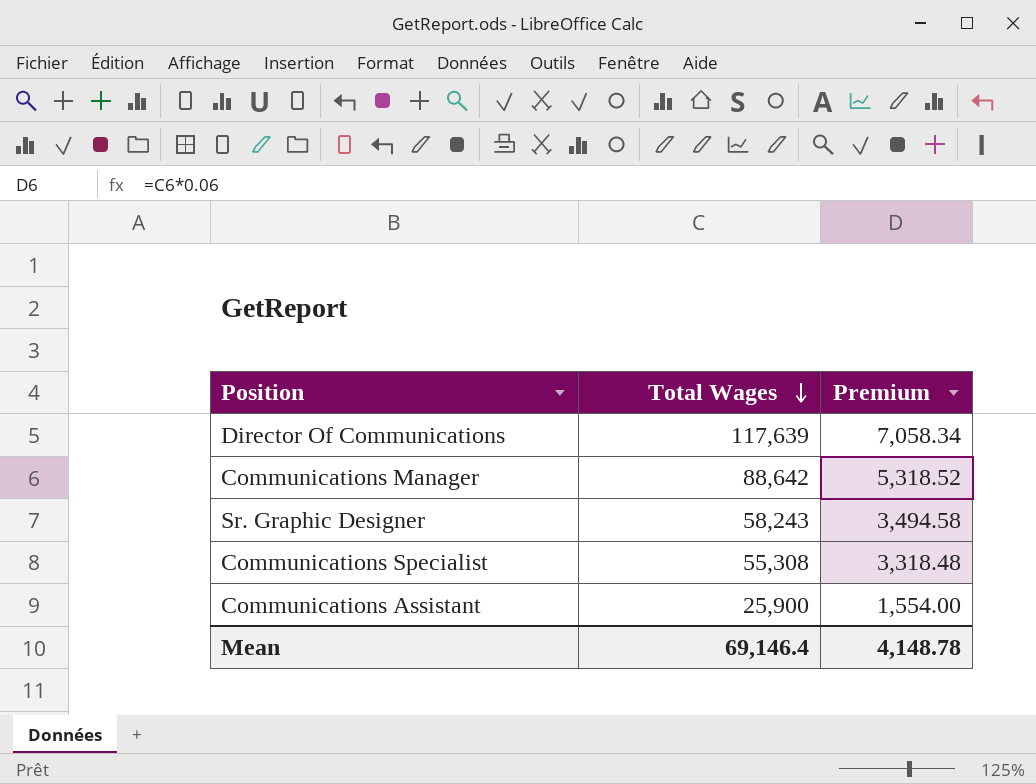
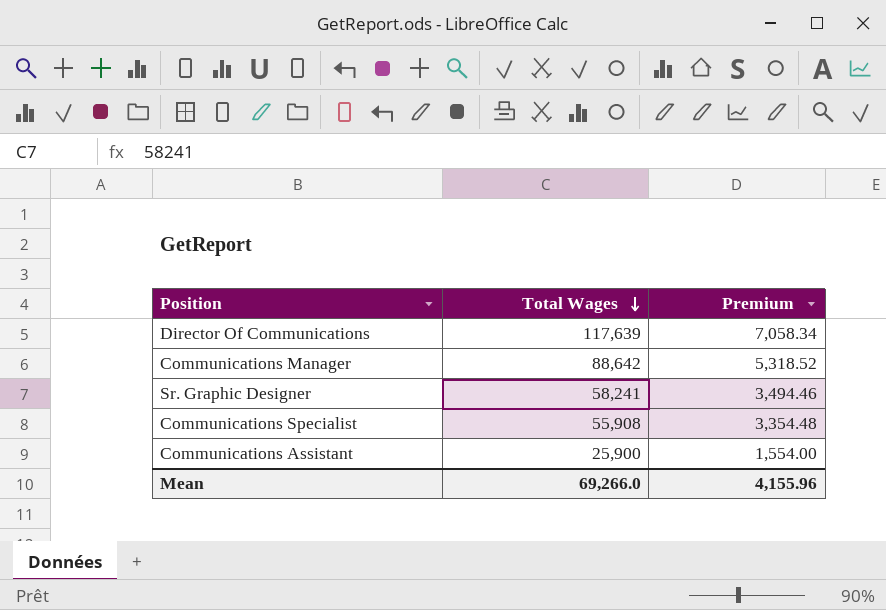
Sr. Graphic Designer | Total Wages: 58,243 -> 58,241
Sr. Graphic Designer | Premium: 3,494.58 -> 3,494.46
Communications Specialist | Total Wages: 55,308 -> 55,908
Communications Specialist | Premium: 3,318.48 -> 3,354.48
Mean | Total Wages: 69,146.4 -> 69,266.0
Mean | Premium: 4,148.78 -> 4,155.96

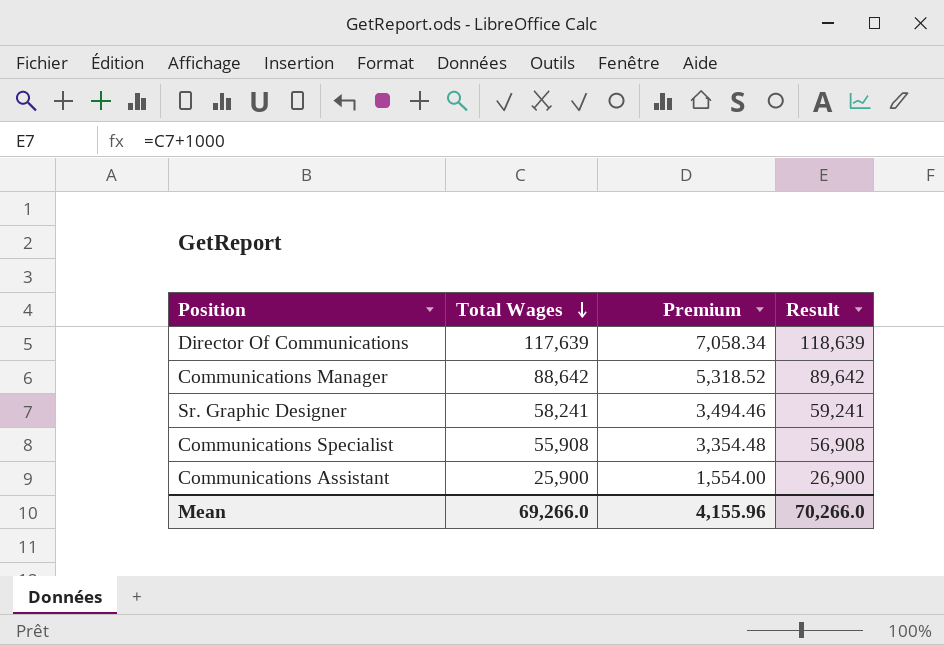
column Result | formula: none -> [Total Wages] + 1000

